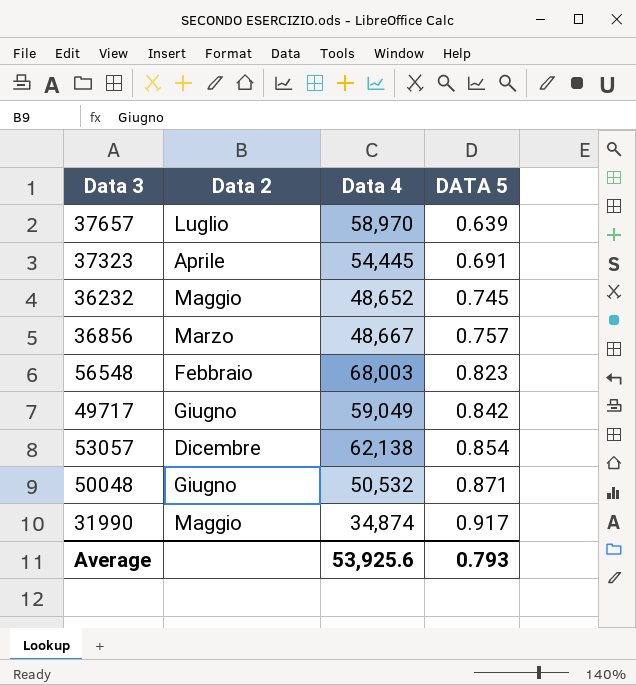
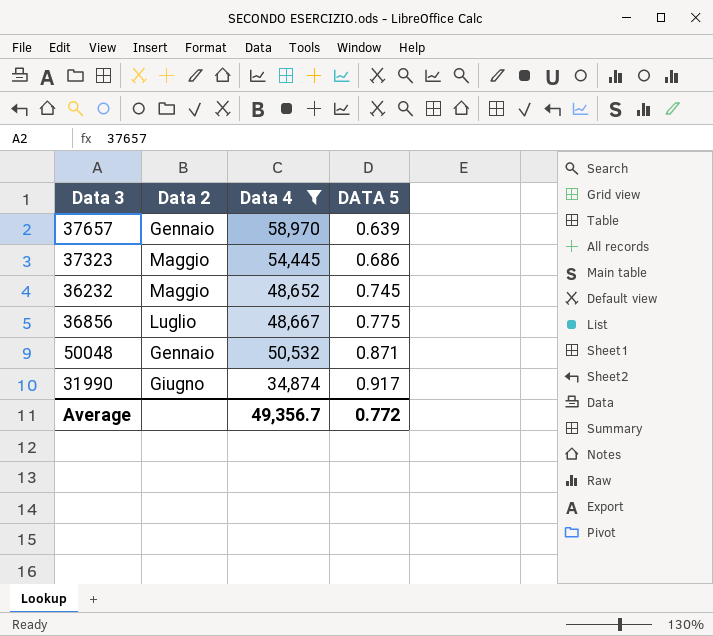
filter: none -> Data 4 <= 58,970
37657 | Data 2: Luglio -> Gennaio
37323 | Data 2: Aprile -> Maggio
37323 | DATA 5: 0.691 -> 0.686
36856 | Data 2: Marzo -> Luglio
36856 | DATA 5: 0.757 -> 0.775
50048 | Data 2: Giugno -> Gennaio
31990 | Data 2: Maggio -> Giugno
Average | Data 4: 53,925.6 -> 49,356.7
Average | DATA 5: 0.793 -> 0.772

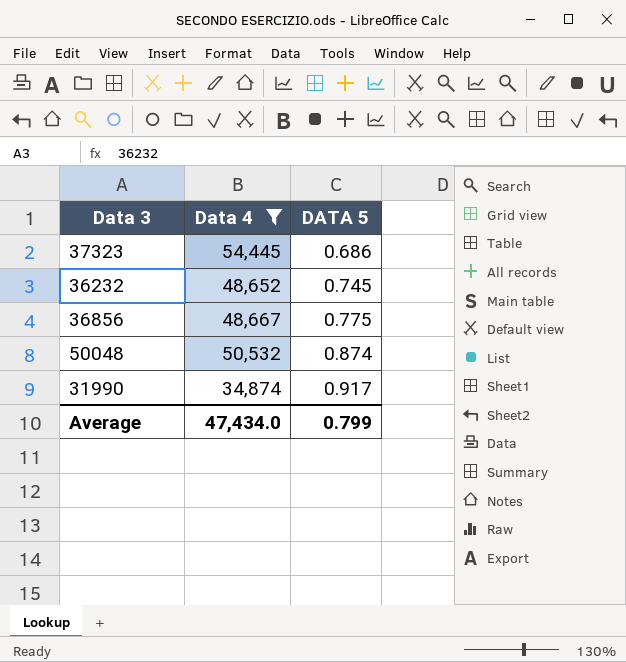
column Data 2 | position: 2 -> none
row 37657: Gennaio | 58,970 | 0.639 -> none
50048 | DATA 5: 0.871 -> 0.874
Average | Data 4: 49,356.7 -> 47,434.0
Average | DATA 5: 0.772 -> 0.799

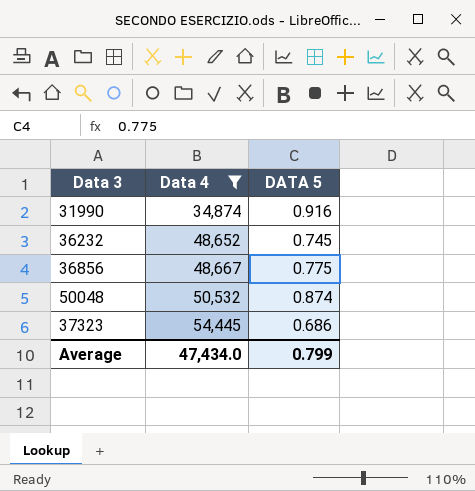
row order: DATA 5 ascending -> Data 4 ascending
31990 | DATA 5: 0.917 -> 0.916

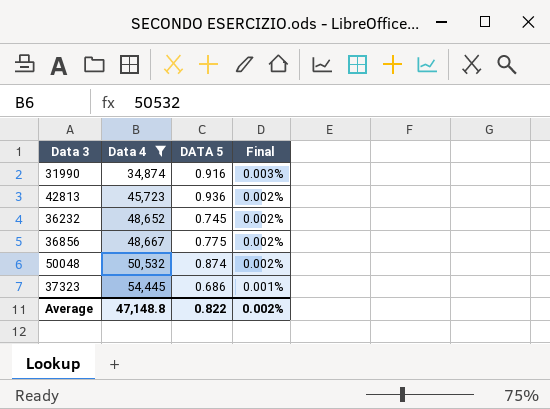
column Final | formula: none -> [DATA 5] / [Data 4]
row 42813: none -> 45,723 | 0.936 | 0.002%
Average | Data 4: 47,434.0 -> 47,148.8
Average | DATA 5: 0.799 -> 0.822

